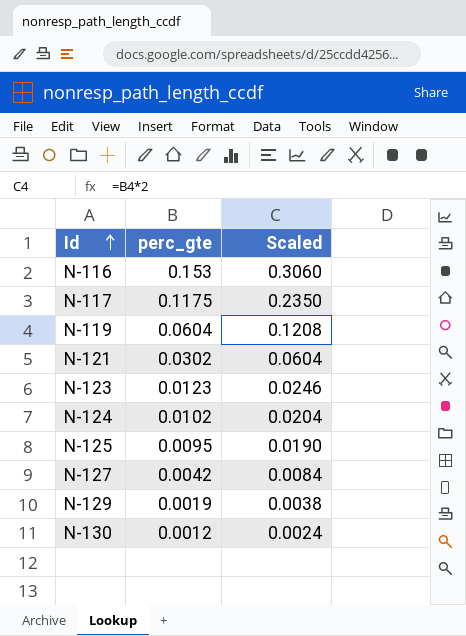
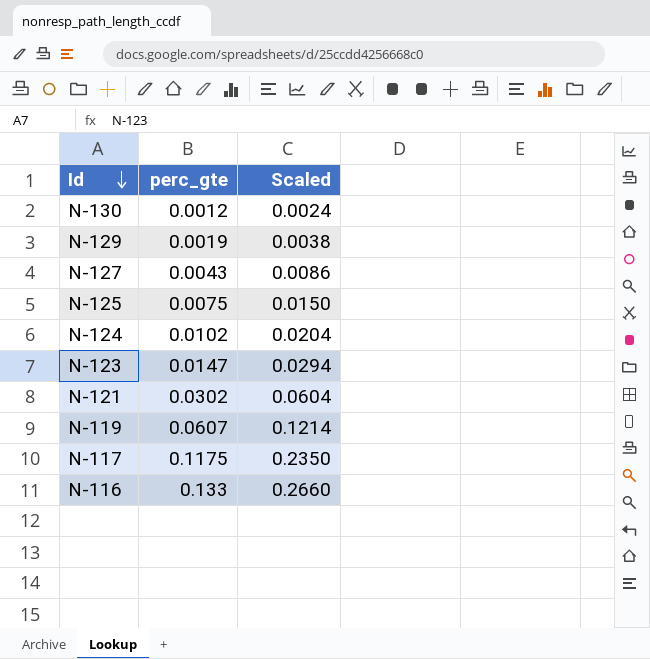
row order: Id ascending -> Id descending
N-127 | perc_gte: 0.0042 -> 0.0043
N-127 | Scaled: 0.0084 -> 0.0086
N-125 | perc_gte: 0.0095 -> 0.0075
N-125 | Scaled: 0.0190 -> 0.0150
N-123 | perc_gte: 0.0123 -> 0.0147
N-123 | Scaled: 0.0246 -> 0.0294
N-119 | perc_gte: 0.0604 -> 0.0607
N-119 | Scaled: 0.1208 -> 0.1214
N-116 | perc_gte: 0.153 -> 0.133
N-116 | Scaled: 0.3060 -> 0.2660

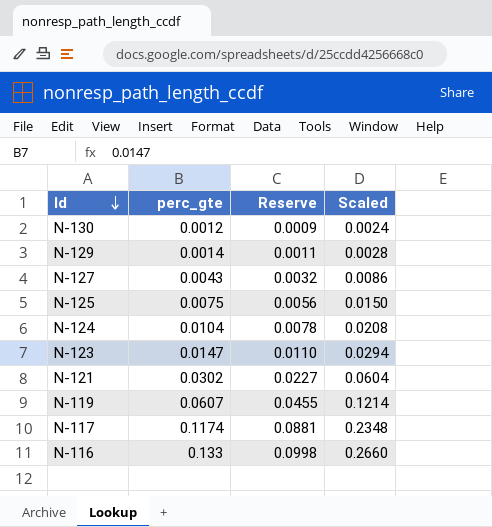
column Reserve | formula: none -> [perc_gte] * 0.75
N-129 | perc_gte: 0.0019 -> 0.0014
N-129 | Scaled: 0.0038 -> 0.0028
N-124 | perc_gte: 0.0102 -> 0.0104
N-124 | Scaled: 0.0204 -> 0.0208
N-117 | perc_gte: 0.1175 -> 0.1174
N-117 | Scaled: 0.2350 -> 0.2348

